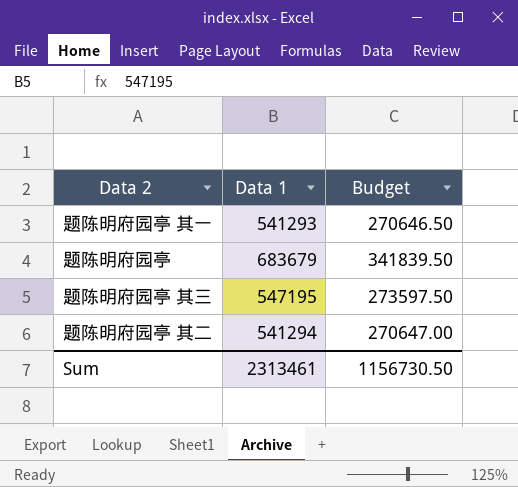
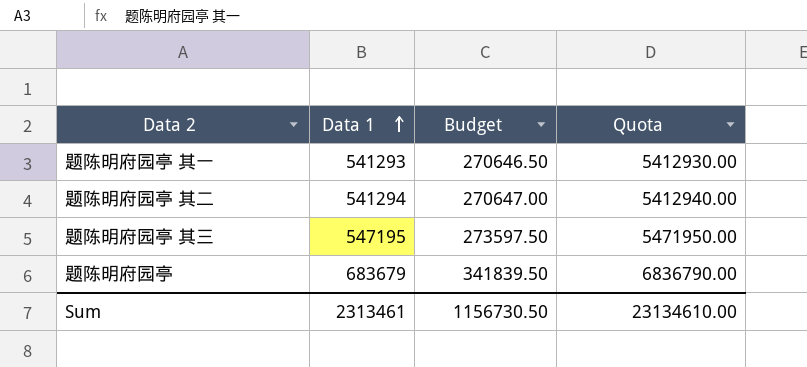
row order: none -> Data 1 ascending
column Quota | formula: none -> [Data 1] * 10

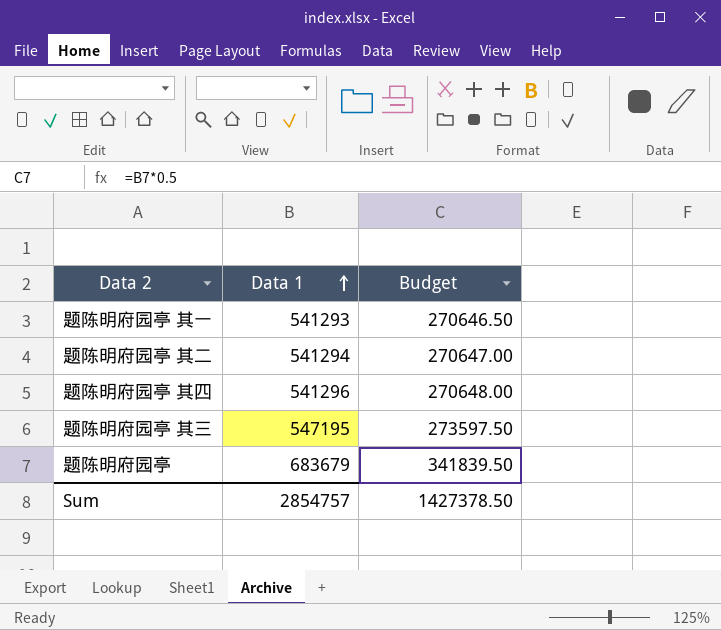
column Quota | formula: [Data 1] * 10 -> none
row 题陈明府园亭 其四: none -> 541296 | 270648.00
Sum | Data 1: 2313461 -> 2854757
Sum | Budget: 1156730.50 -> 1427378.50

